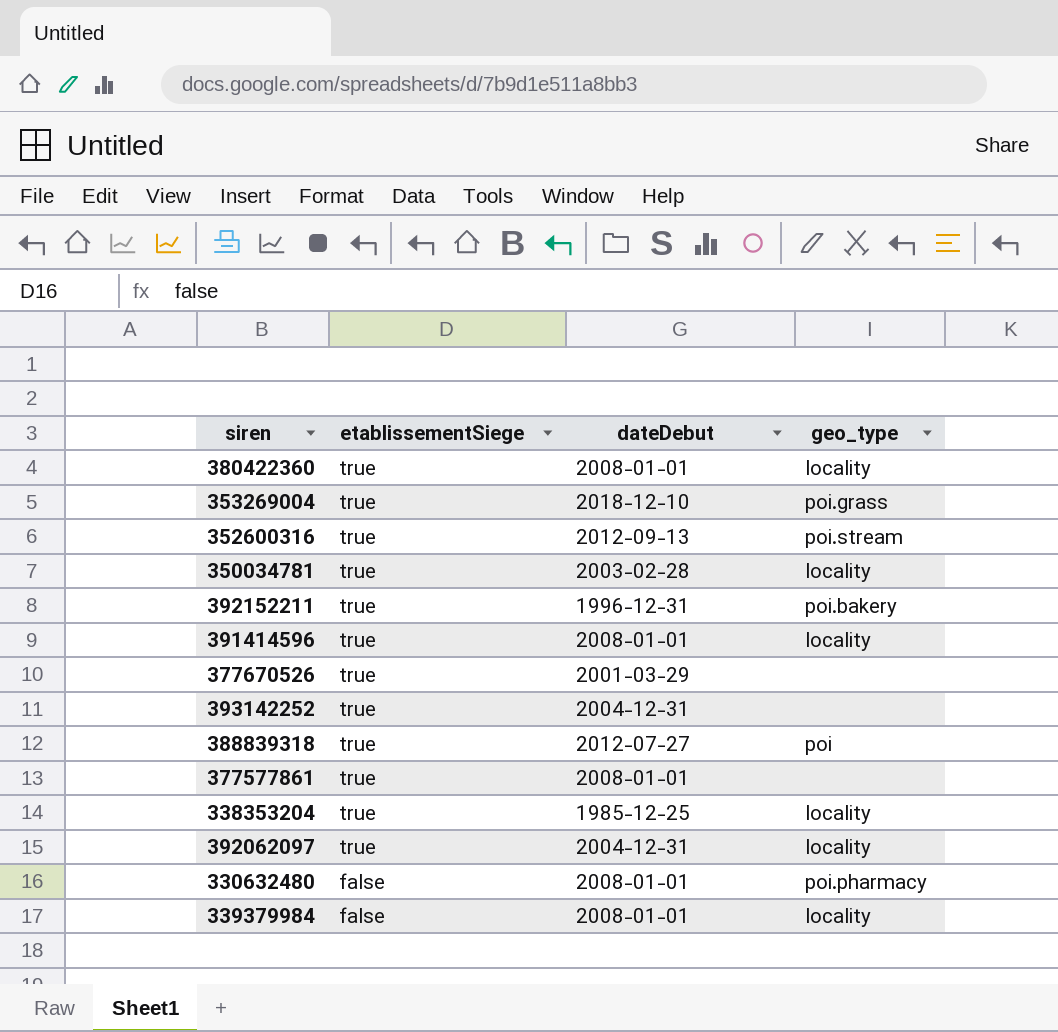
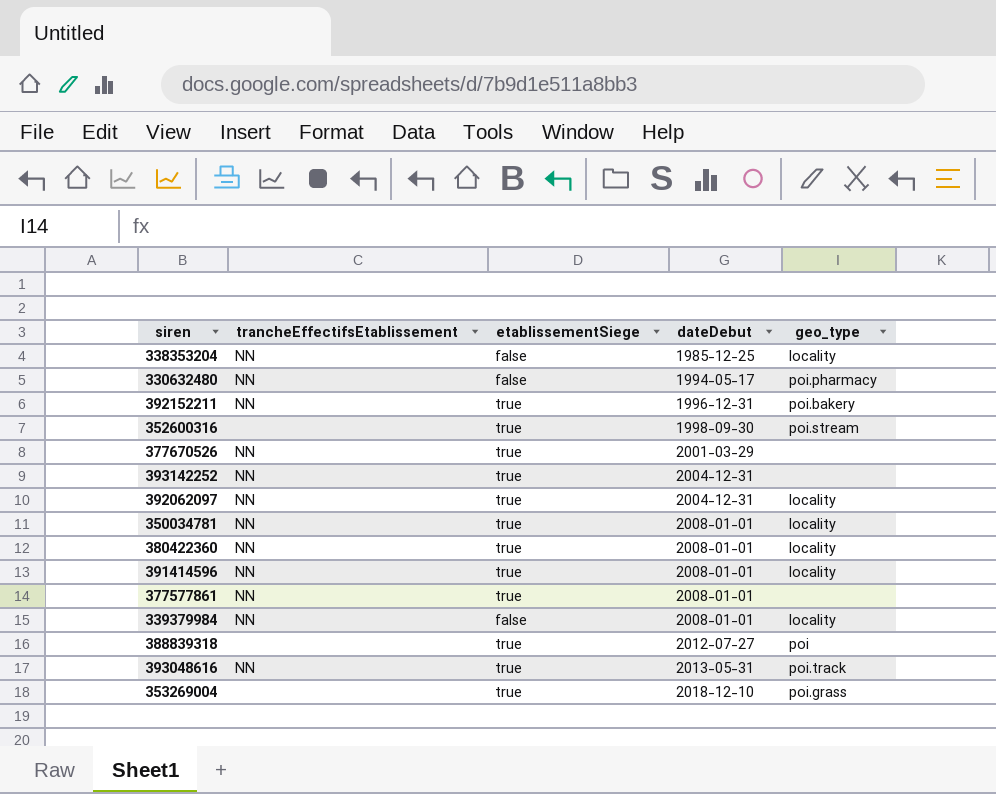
row order: etablissementSiege descending -> dateDebut ascending
column trancheEffectifsEtablissement | position: none -> 2
338353204 | etablissementSiege: true -> false
330632480 | dateDebut: 2008-01-01 -> 1994-05-17
352600316 | dateDebut: 2012-09-13 -> 1998-09-30
350034781 | dateDebut: 2003-02-28 -> 2008-01-01
row 393048616: none -> NN | true | 2013-05-31 | poi.track

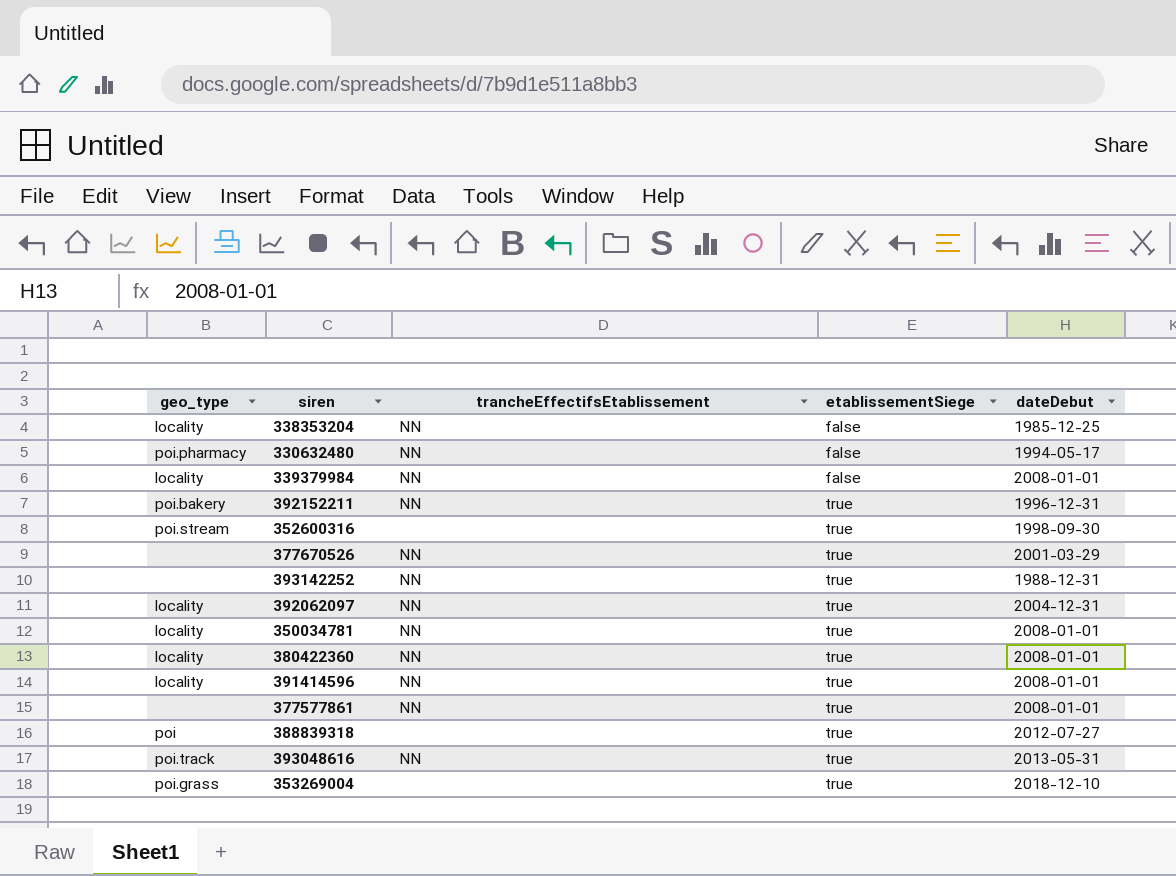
row order: dateDebut ascending -> etablissementSiege ascending
column geo_type | position: 5 -> 1
393142252 | dateDebut: 2004-12-31 -> 1988-12-31

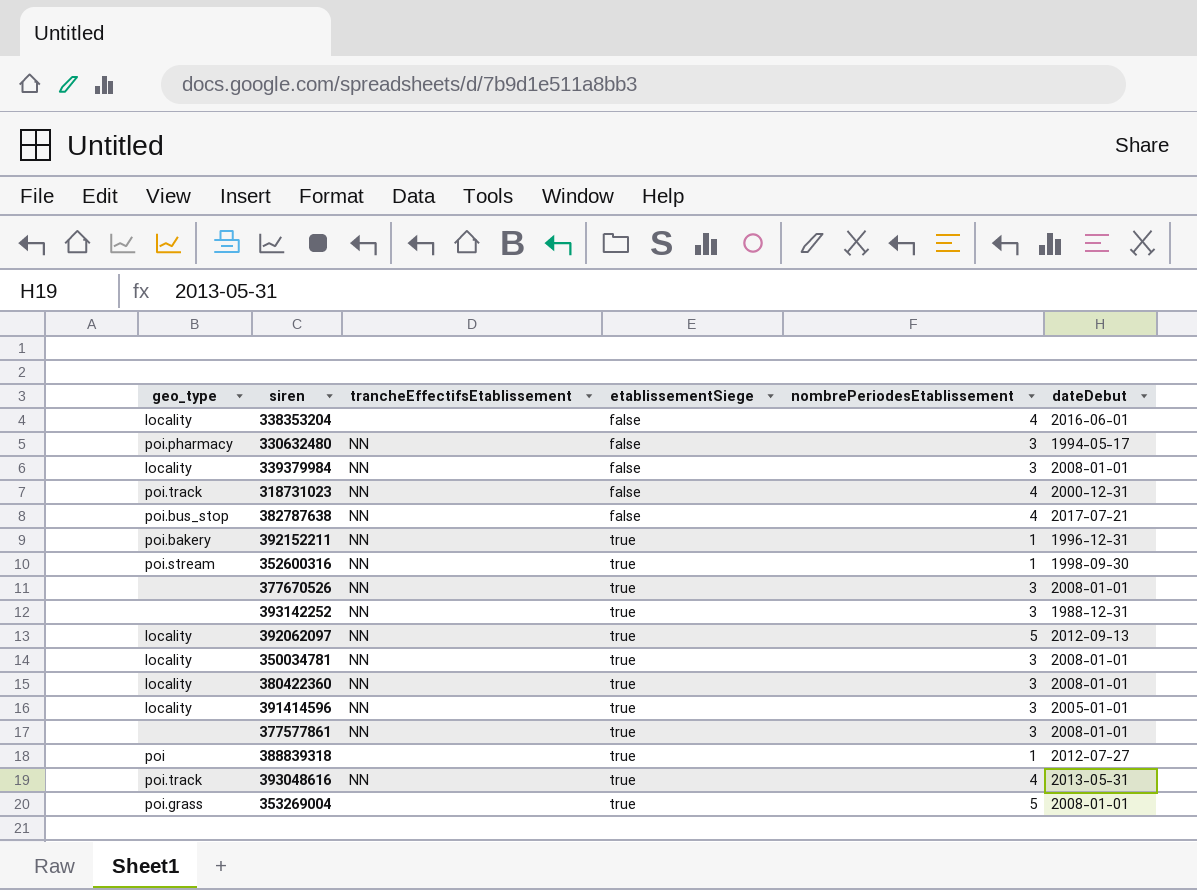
column nombrePeriodesEtablissement | position: none -> 5
338353204 | trancheEffectifsEtablissement: NN -> none
338353204 | dateDebut: 1985-12-25 -> 2016-06-01
row 318731023: none -> poi.track | NN | false | 4 | 2000-12-31
row 382787638: none -> poi.bus_stop | NN | false | 4 | 2017-07-21
352600316 | trancheEffectifsEtablissement: none -> NN
377670526 | dateDebut: 2001-03-29 -> 2008-01-01
392062097 | dateDebut: 2004-12-31 -> 2012-09-13
391414596 | dateDebut: 2008-01-01 -> 2005-01-01
353269004 | dateDebut: 2018-12-10 -> 2008-01-01

